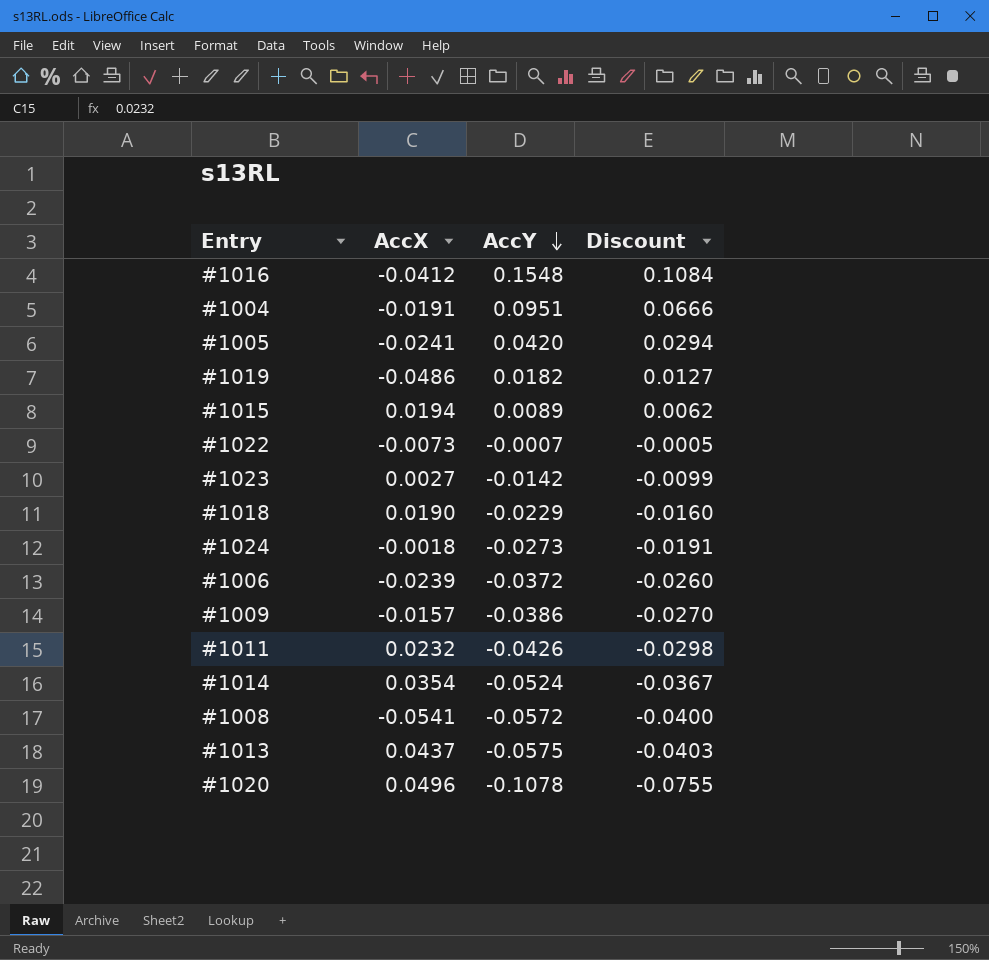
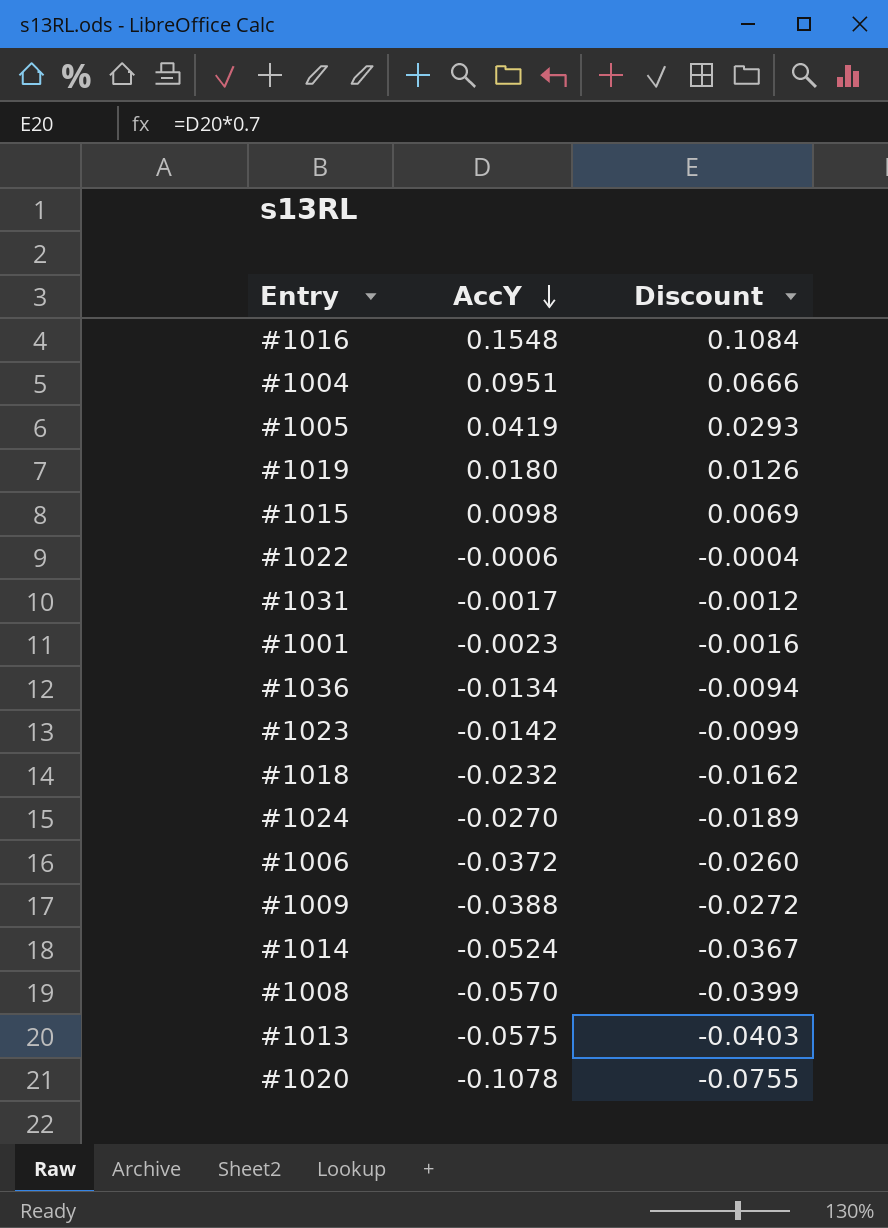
column AccX | position: 2 -> none
row #1011: 0.0232 | -0.0426 | -0.0298 -> none
#1005 | AccY: 0.0420 -> 0.0419
#1005 | Discount: 0.0294 -> 0.0293
#1019 | AccY: 0.0182 -> 0.0180
#1019 | Discount: 0.0127 -> 0.0126
#1015 | AccY: 0.0089 -> 0.0098
#1015 | Discount: 0.0062 -> 0.0069
#1022 | AccY: -0.0007 -> -0.0006
#1022 | Discount: -0.0005 -> -0.0004
row #1031: none -> -0.0017 | -0.0012
row #1001: none -> -0.0023 | -0.0016
row #1036: none -> -0.0134 | -0.0094
#1018 | AccY: -0.0229 -> -0.0232
#1018 | Discount: -0.0160 -> -0.0162
#1024 | AccY: -0.0273 -> -0.0270
#1024 | Discount: -0.0191 -> -0.0189
#1009 | AccY: -0.0386 -> -0.0388
#1009 | Discount: -0.0270 -> -0.0272
#1008 | AccY: -0.0572 -> -0.0570
#1008 | Discount: -0.0400 -> -0.0399

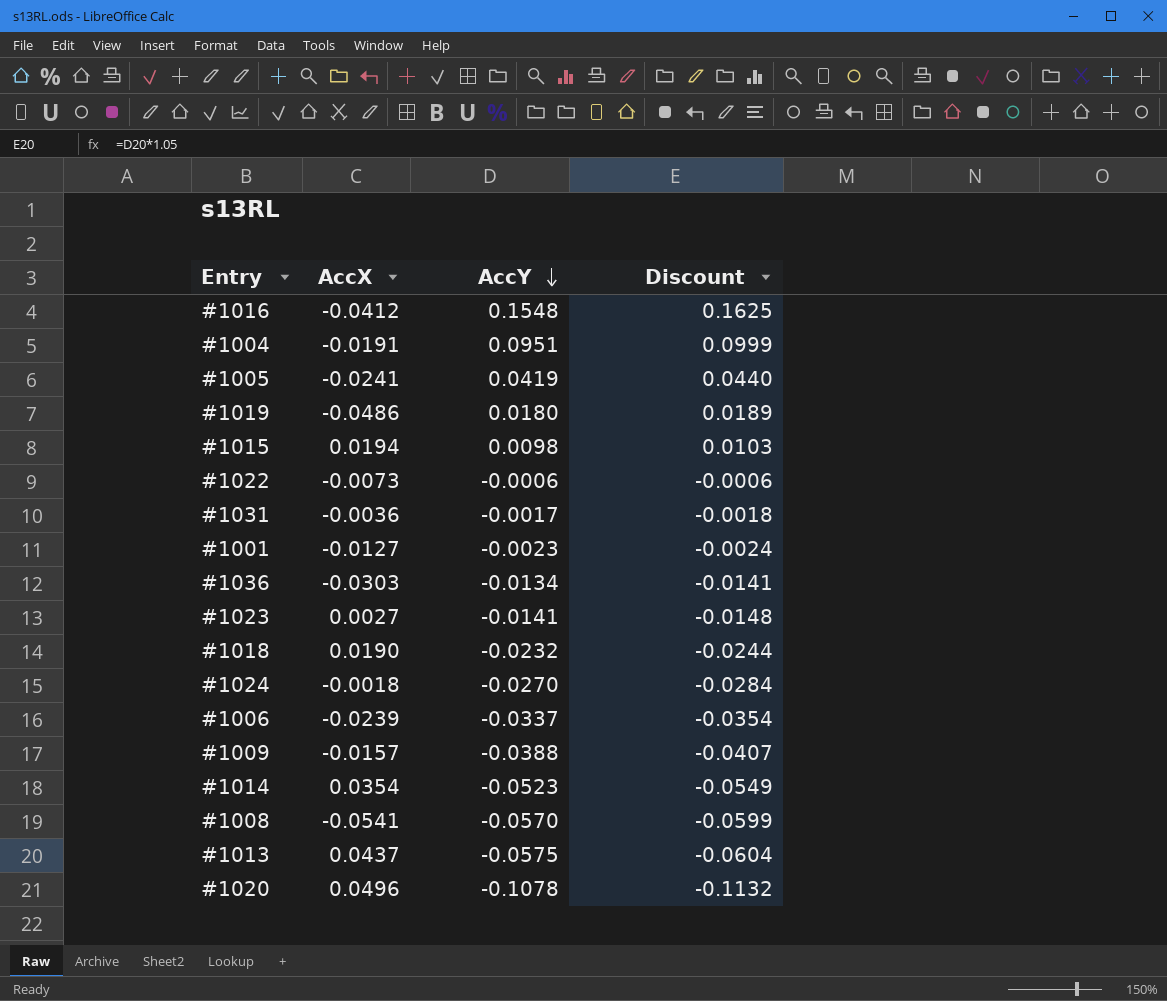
column AccX | position: none -> 2
column Discount | formula: [AccY] * 0.7 -> [AccY] * 1.05
#1023 | AccY: -0.0142 -> -0.0141
#1006 | AccY: -0.0372 -> -0.0337
#1014 | AccY: -0.0524 -> -0.0523

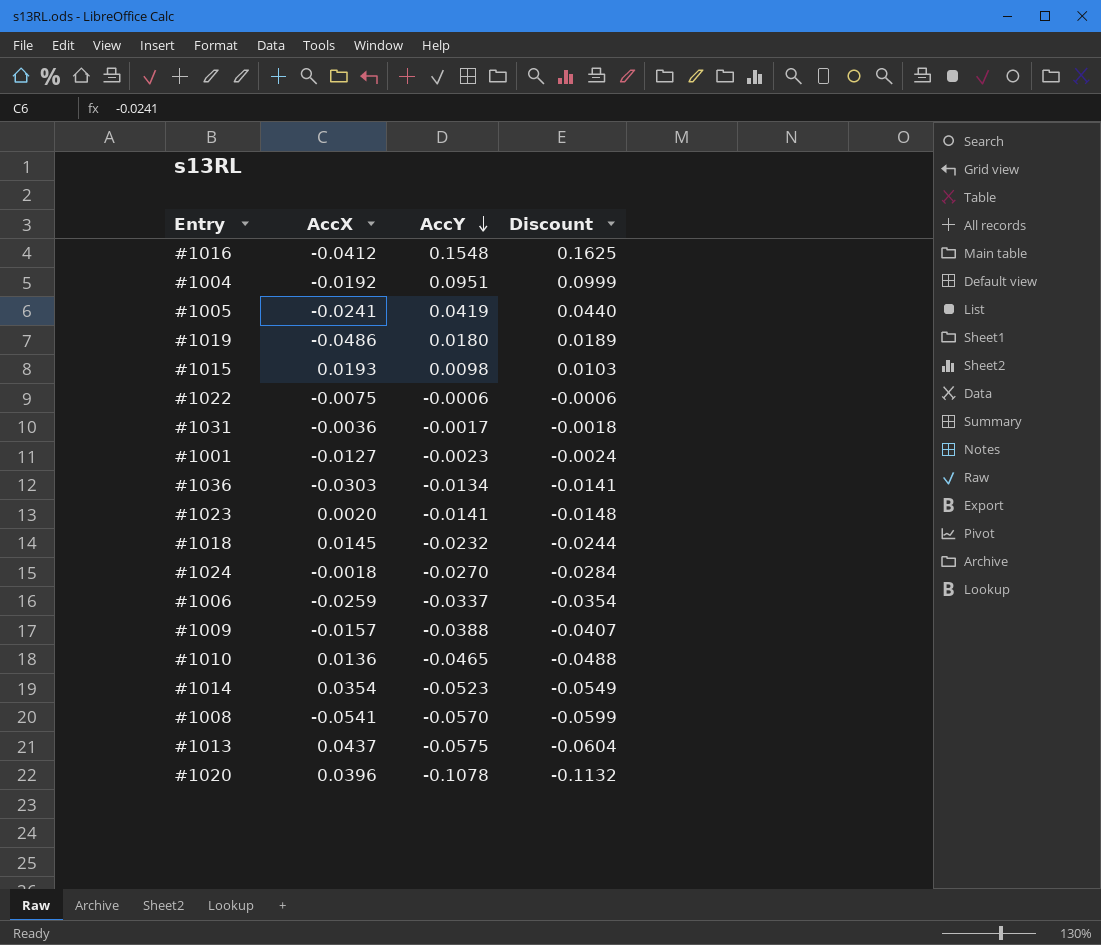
#1004 | AccX: -0.0191 -> -0.0192
#1015 | AccX: 0.0194 -> 0.0193
#1022 | AccX: -0.0073 -> -0.0075
#1023 | AccX: 0.0027 -> 0.0020
#1018 | AccX: 0.0190 -> 0.0145
#1006 | AccX: -0.0239 -> -0.0259
row #1010: none -> 0.0136 | -0.0465 | -0.0488
#1020 | AccX: 0.0496 -> 0.0396

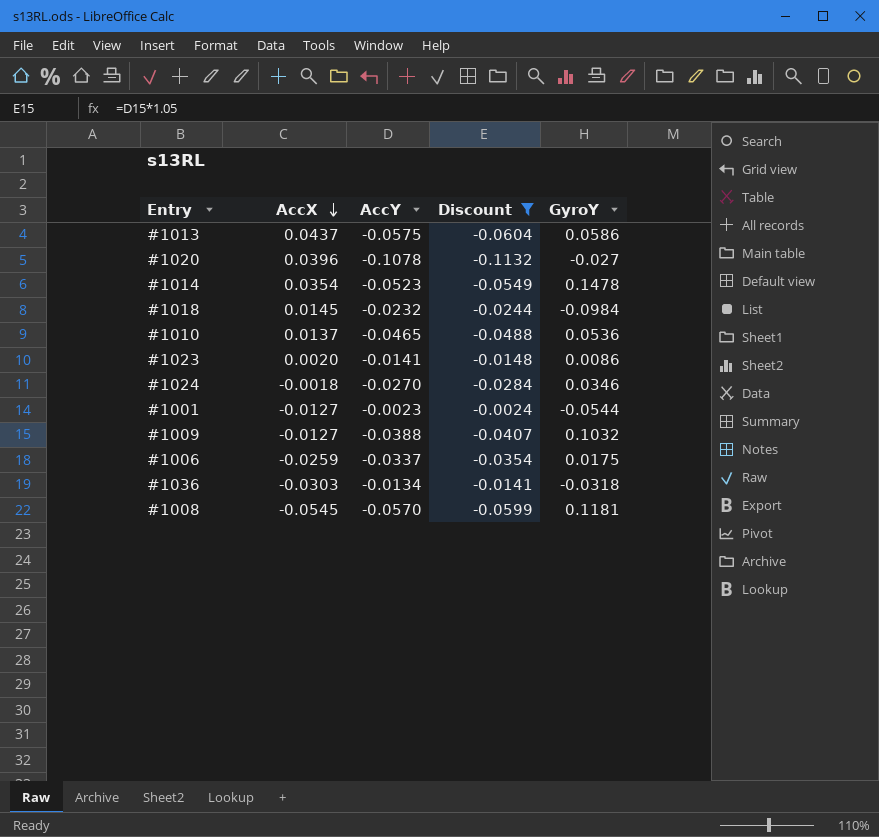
filter: none -> Discount <= -0.0024
row order: AccY descending -> AccX descending
column GyroY | position: none -> 5
#1010 | AccX: 0.0136 -> 0.0137
#1009 | AccX: -0.0157 -> -0.0127
#1008 | AccX: -0.0541 -> -0.0545

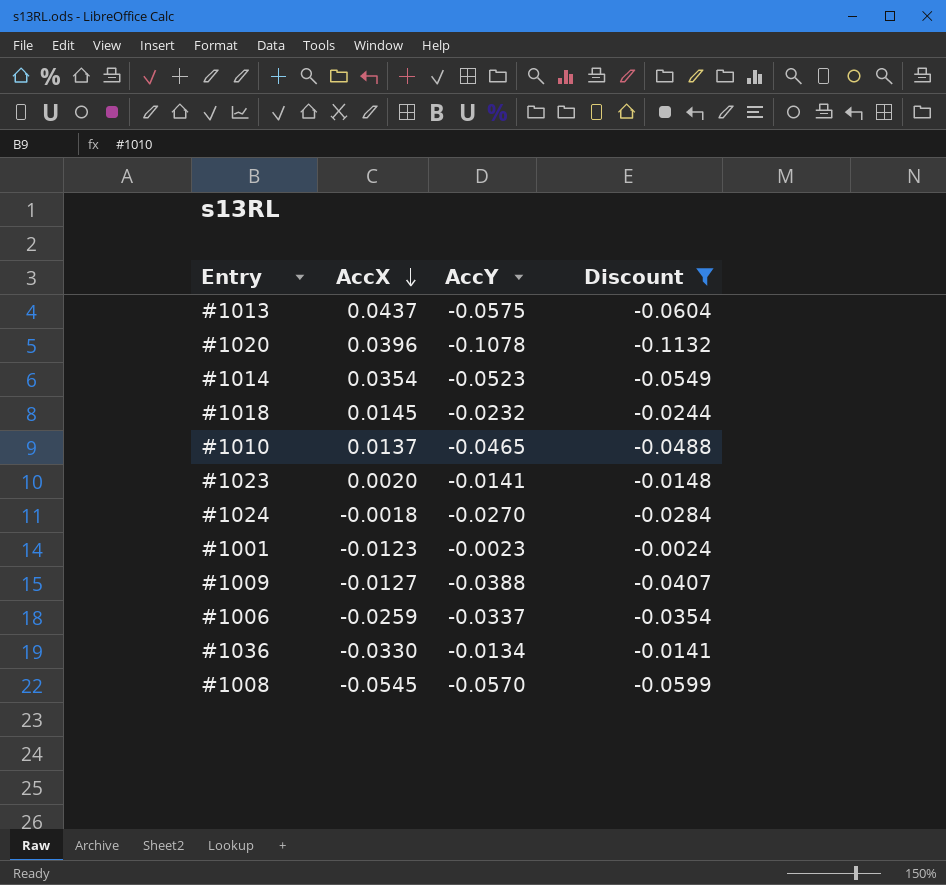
column GyroY | position: 5 -> none
#1001 | AccX: -0.0127 -> -0.0123
#1036 | AccX: -0.0303 -> -0.0330

